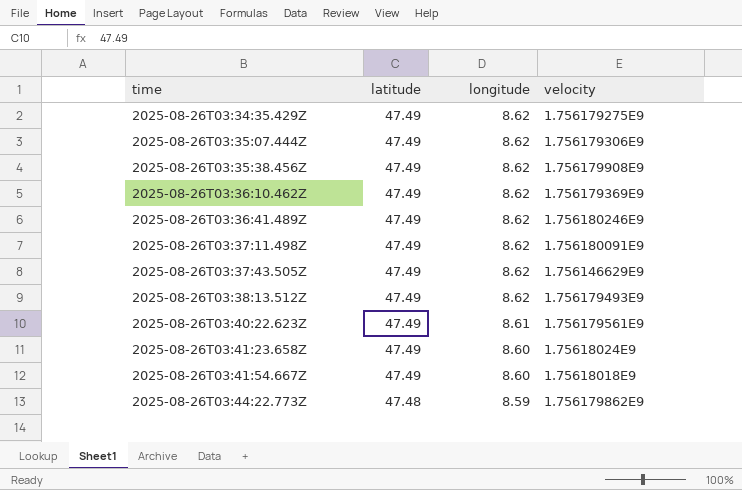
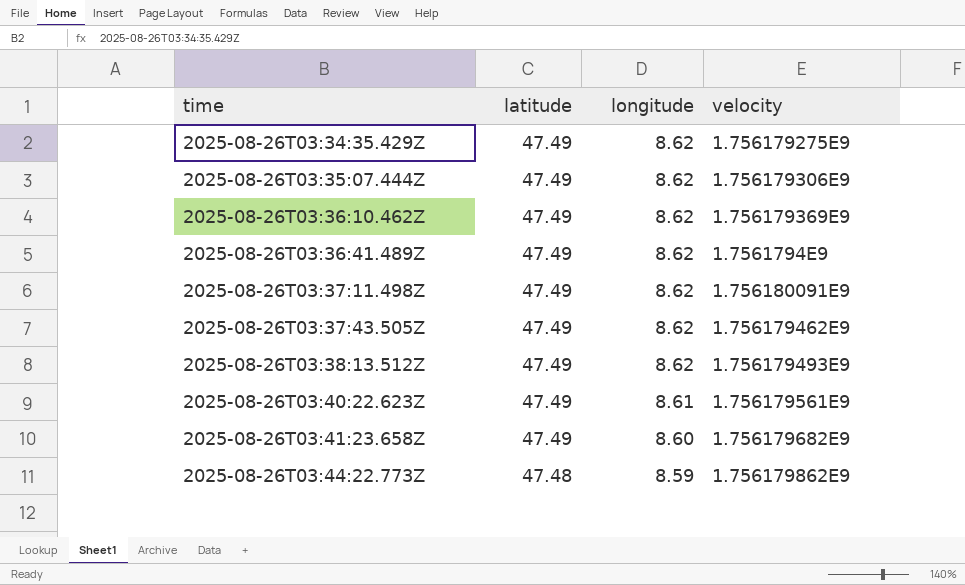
row 2025-08-26T03:35:38.456Z: 47.49 | 8.62 | 1.756179908E9 -> none
row 2025-08-26T03:41:54.667Z: 47.49 | 8.60 | 1.75618018E9 -> none
2025-08-26T03:36:41.489Z | velocity: 1.756180246E9 -> 1.7561794E9
2025-08-26T03:37:43.505Z | velocity: 1.756146629E9 -> 1.756179462E9
2025-08-26T03:41:23.658Z | velocity: 1.75618024E9 -> 1.756179682E9

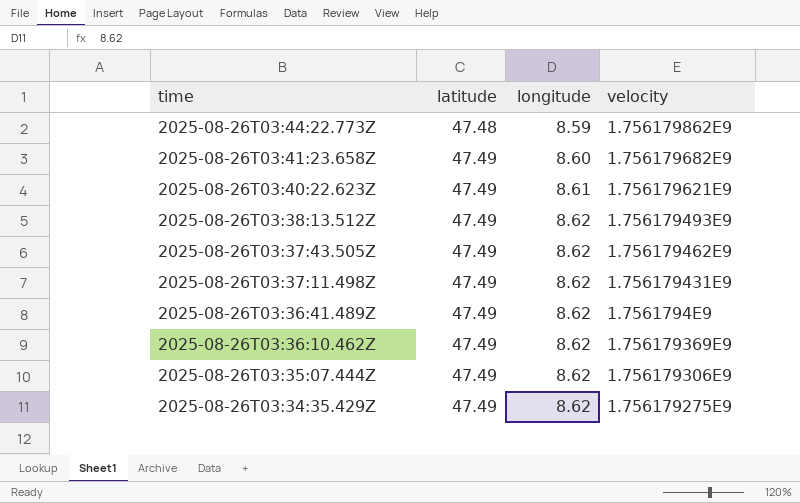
row order: time ascending -> time descending
2025-08-26T03:40:22.623Z | velocity: 1.756179561E9 -> 1.756179621E9
2025-08-26T03:37:11.498Z | velocity: 1.756180091E9 -> 1.756179431E9

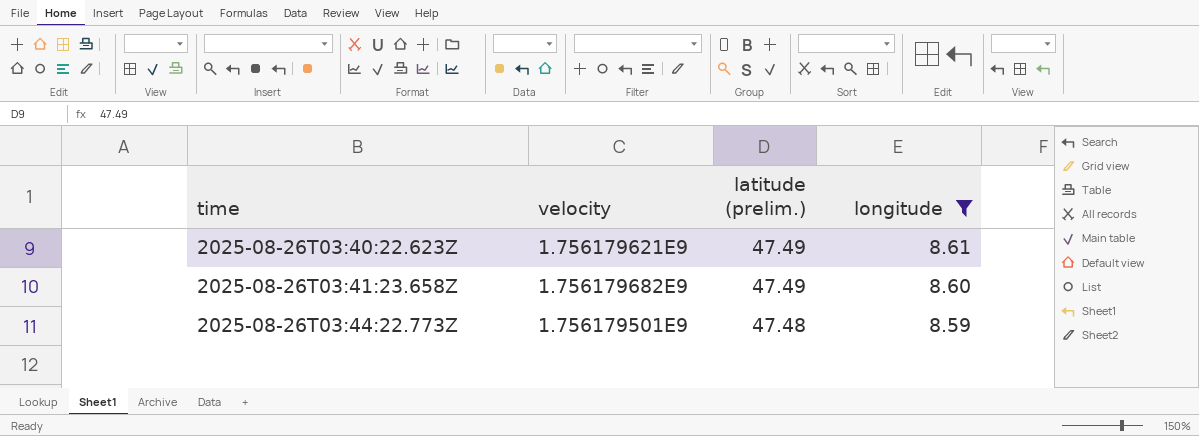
filter: none -> longitude != 8.62
row order: time descending -> time ascending
column velocity | position: 4 -> 2
column name: latitude -> latitude (prelim.)
2025-08-26T03:44:22.773Z | velocity: 1.756179862E9 -> 1.756179501E9

